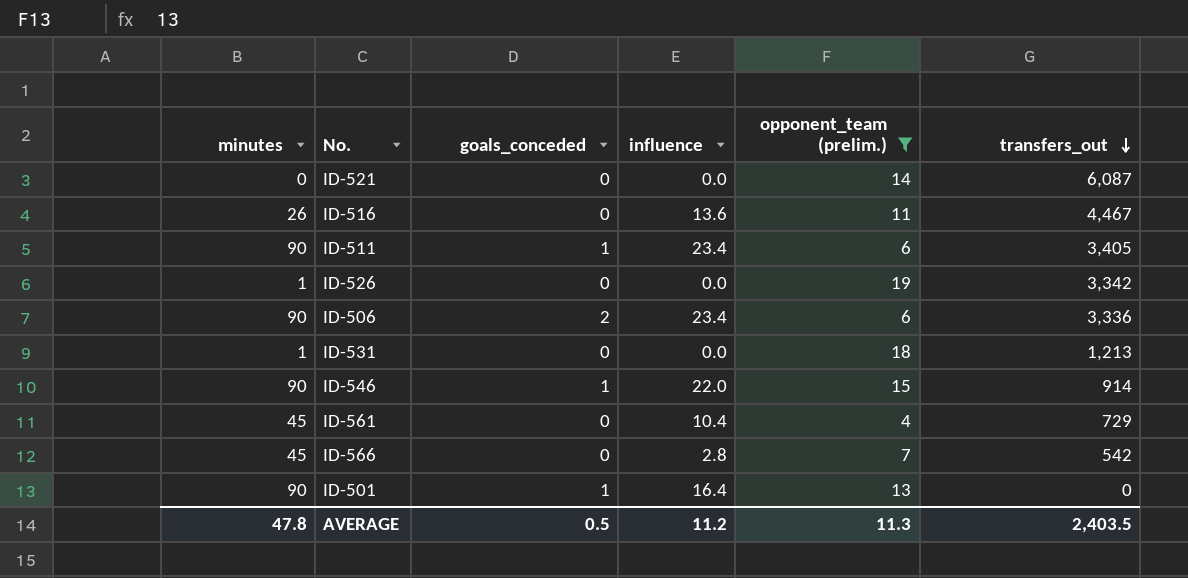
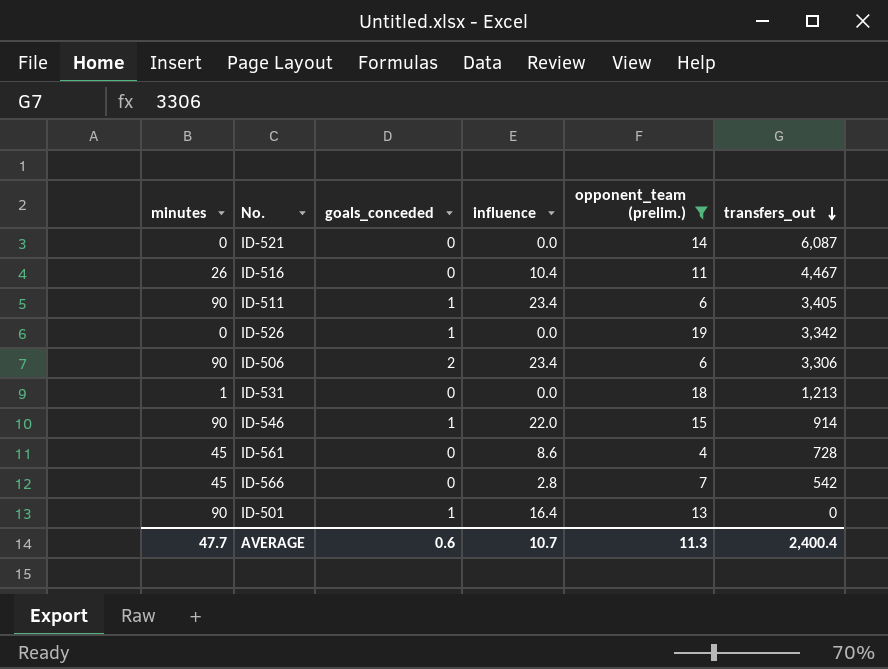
ID-516 | influence: 13.6 -> 10.4
ID-526 | minutes: 1 -> 0
ID-526 | goals_conceded: 0 -> 1
ID-506 | transfers_out: 3,336 -> 3,306
ID-561 | influence: 10.4 -> 8.6
ID-561 | transfers_out: 729 -> 728
AVERAGE | minutes: 47.8 -> 47.7
AVERAGE | goals_conceded: 0.5 -> 0.6
AVERAGE | influence: 11.2 -> 10.7
AVERAGE | transfers_out: 2,403.5 -> 2,400.4

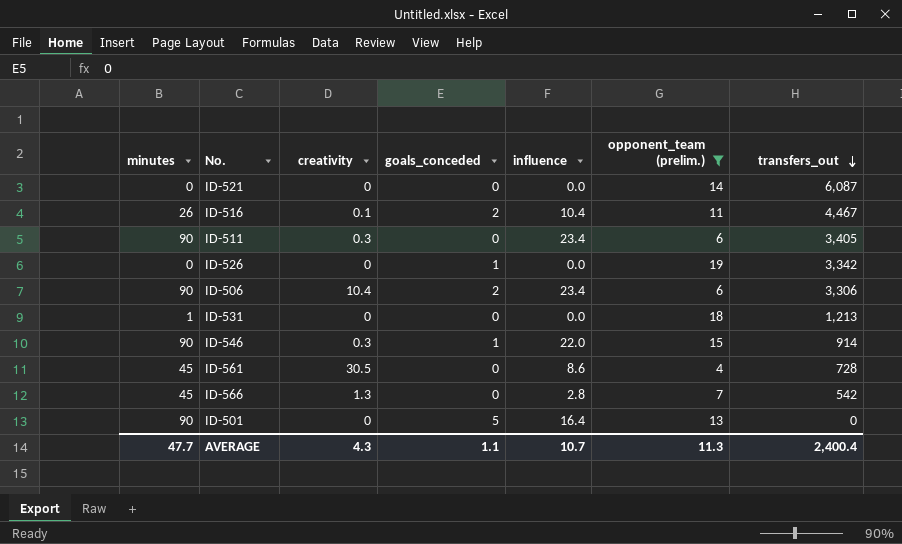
column creativity | position: none -> 3
ID-516 | goals_conceded: 0 -> 2
ID-511 | goals_conceded: 1 -> 0
ID-501 | goals_conceded: 1 -> 5
AVERAGE | goals_conceded: 0.6 -> 1.1

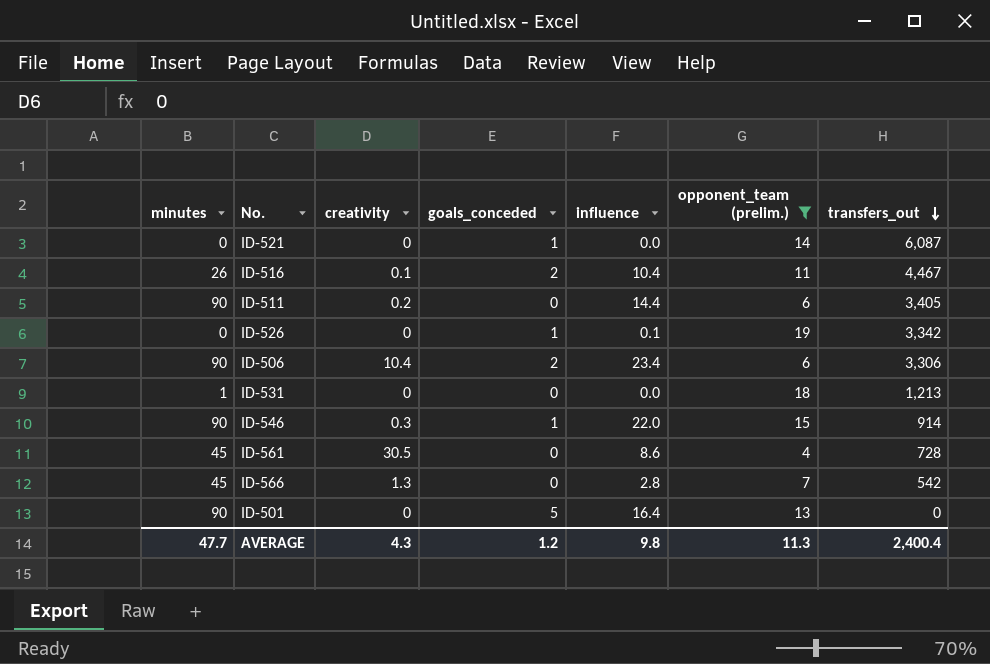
ID-521 | goals_conceded: 0 -> 1
ID-511 | creativity: 0.3 -> 0.2
ID-511 | influence: 23.4 -> 14.4
ID-526 | influence: 0.0 -> 0.1
AVERAGE | goals_conceded: 1.1 -> 1.2
AVERAGE | influence: 10.7 -> 9.8

